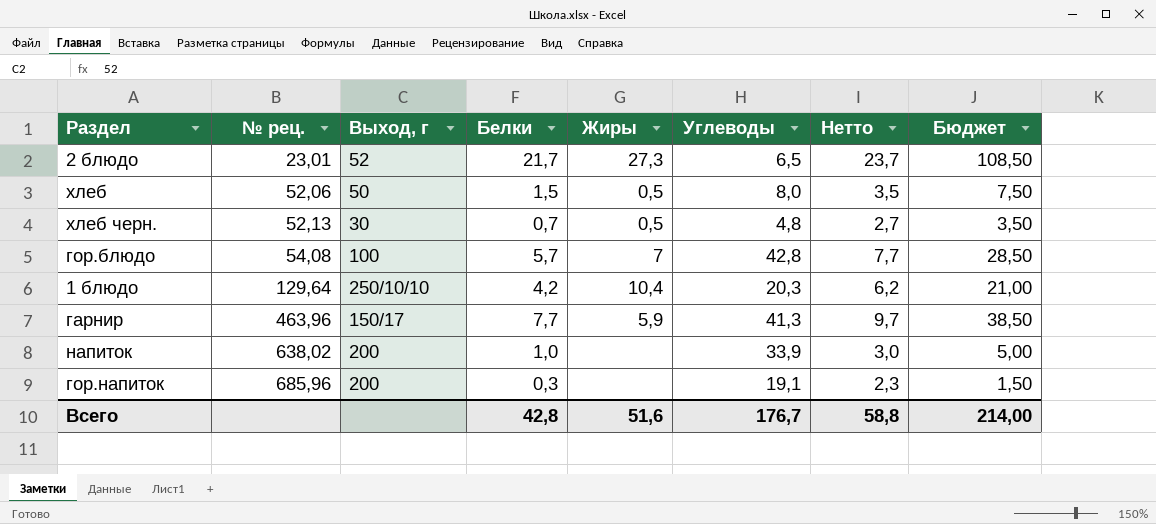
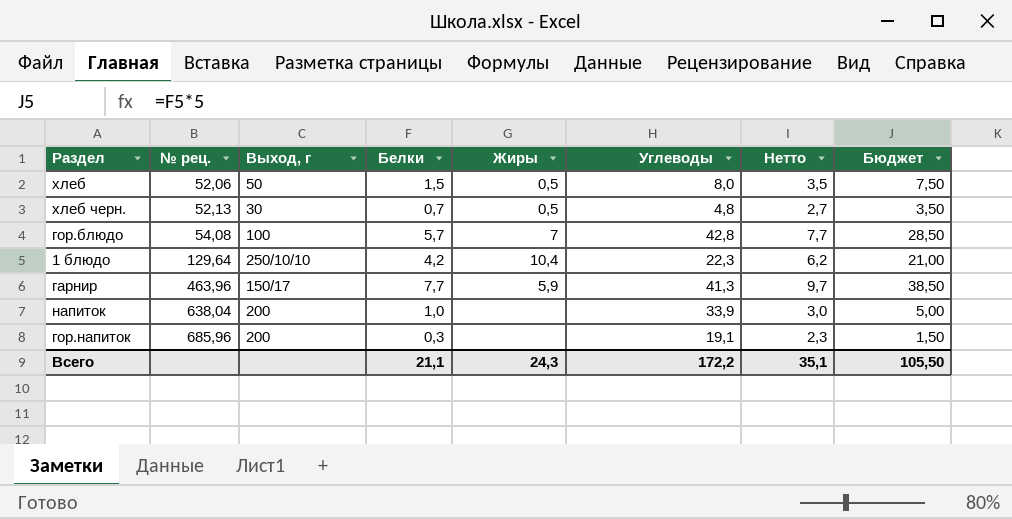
row 2 блюдо: 23,01 | 52 | 21,7 | 27,3 | 6,5 | 23,7 | 108,50 -> none
1 блюдо | Углеводы: 20,3 -> 22,3
напиток | № рец.: 638,02 -> 638,04
Всего | Белки: 42,8 -> 21,1
Всего | Жиры: 51,6 -> 24,3
Всего | Углеводы: 176,7 -> 172,2
Всего | Нетто: 58,8 -> 35,1
Всего | Бюджет: 214,00 -> 105,50

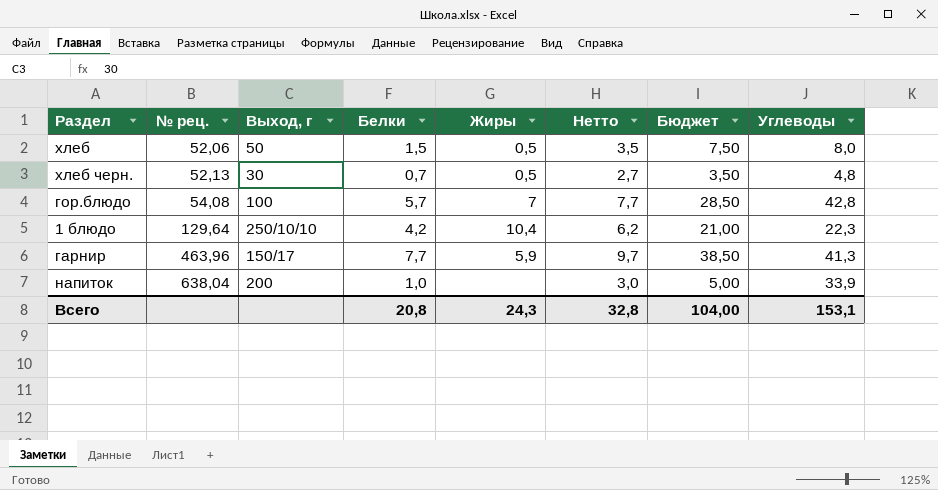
column Углеводы | position: 6 -> 8
row гор.напиток: 685,96 | 200 | 0,3 | none | 19,1 | 2,3 | 1,50 -> none
Всего | Белки: 21,1 -> 20,8
Всего | Нетто: 35,1 -> 32,8
Всего | Бюджет: 105,50 -> 104,00
Всего | Углеводы: 172,2 -> 153,1

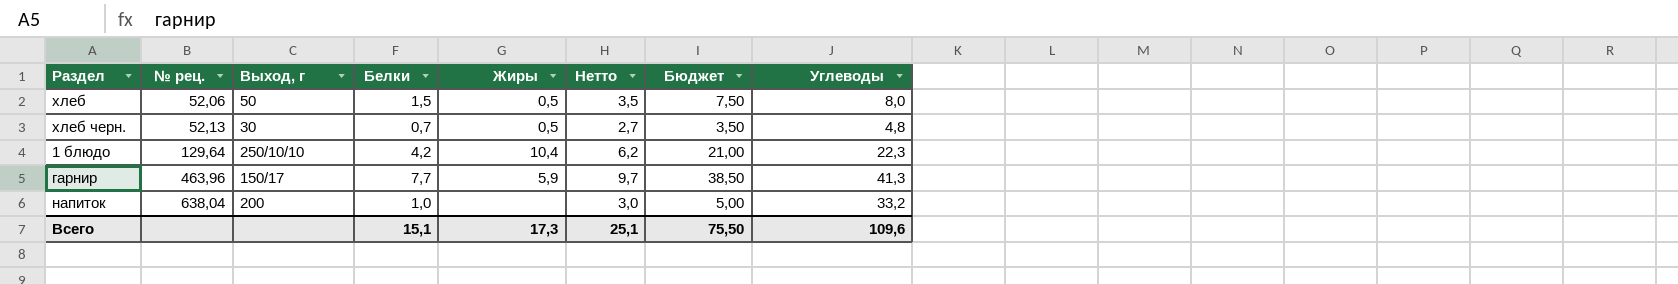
row гор.блюдо: 54,08 | 100 | 5,7 | 7 | 7,7 | 28,50 | 42,8 -> none
напиток | Углеводы: 33,9 -> 33,2
Всего | Белки: 20,8 -> 15,1
Всего | Жиры: 24,3 -> 17,3
Всего | Нетто: 32,8 -> 25,1
Всего | Бюджет: 104,00 -> 75,50
Всего | Углеводы: 153,1 -> 109,6

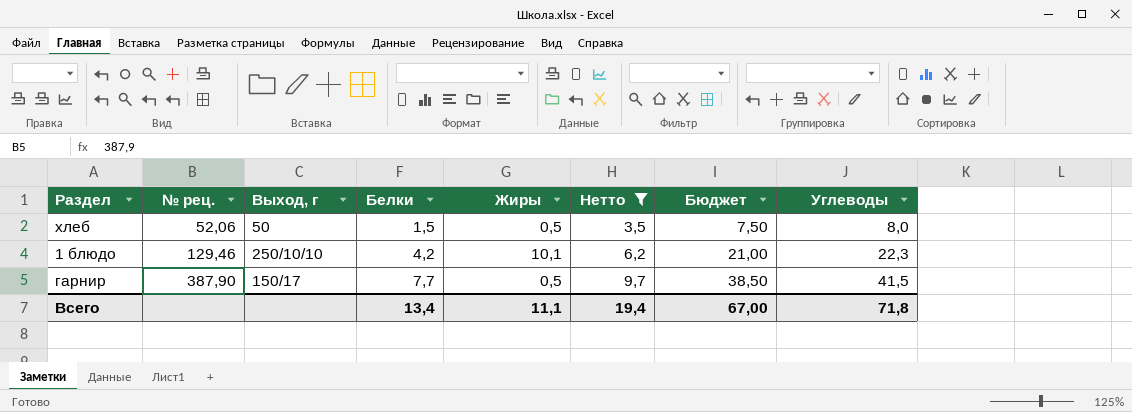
filter: none -> Нетто >= 3,5
1 блюдо | № рец.: 129,64 -> 129,46
1 блюдо | Жиры: 10,4 -> 10,1
гарнир | № рец.: 463,96 -> 387,90
гарнир | Жиры: 5,9 -> 0,5
гарнир | Углеводы: 41,3 -> 41,5
Всего | Белки: 15,1 -> 13,4
Всего | Жиры: 17,3 -> 11,1
Всего | Нетто: 25,1 -> 19,4
Всего | Бюджет: 75,50 -> 67,00
Всего | Углеводы: 109,6 -> 71,8

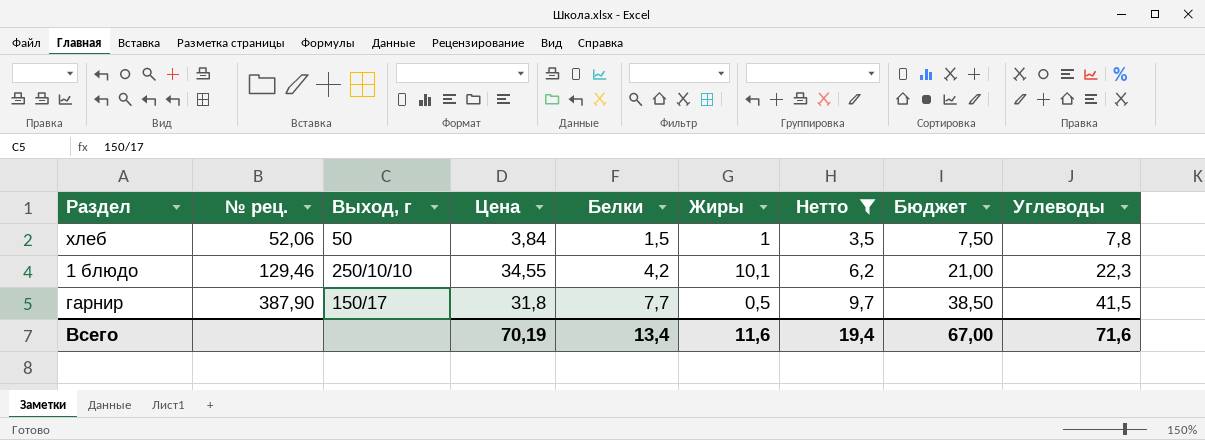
column Цена | position: none -> 4
хлеб | Жиры: 0,5 -> 1
хлеб | Углеводы: 8,0 -> 7,8
Всего | Жиры: 11,1 -> 11,6
Всего | Углеводы: 71,8 -> 71,6

